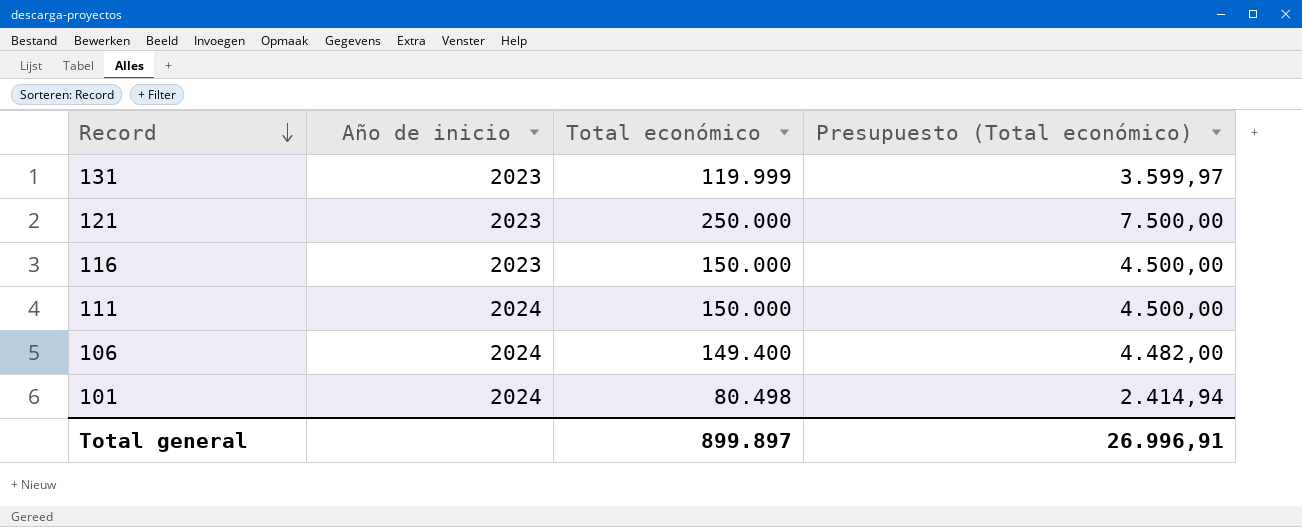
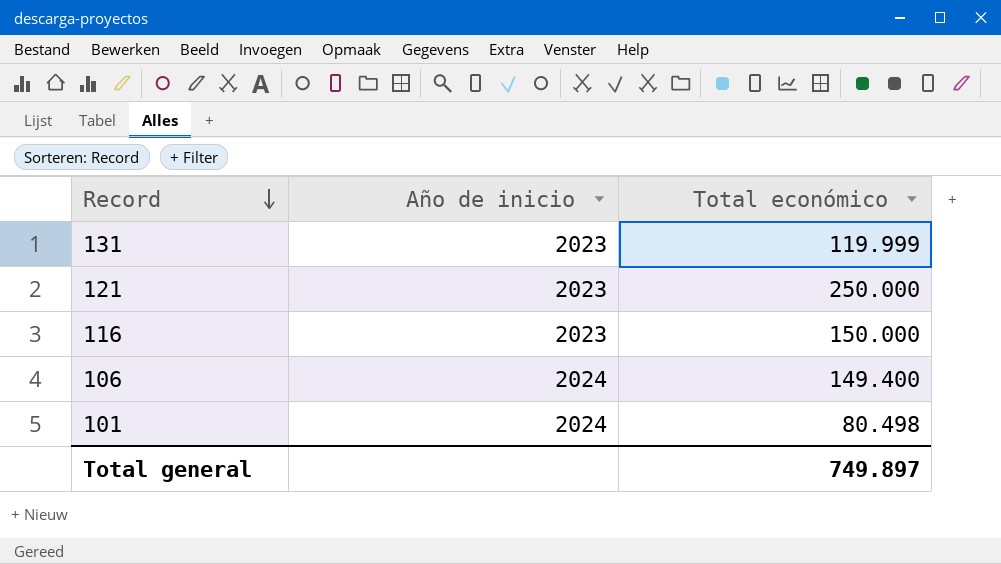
column Presupuesto (Total económico) | formula: [Total económico] * 0,03 -> none
row 111: 2024 | 150.000 | 4.500,00 -> none
Total general | Total económico: 899.897 -> 749.897

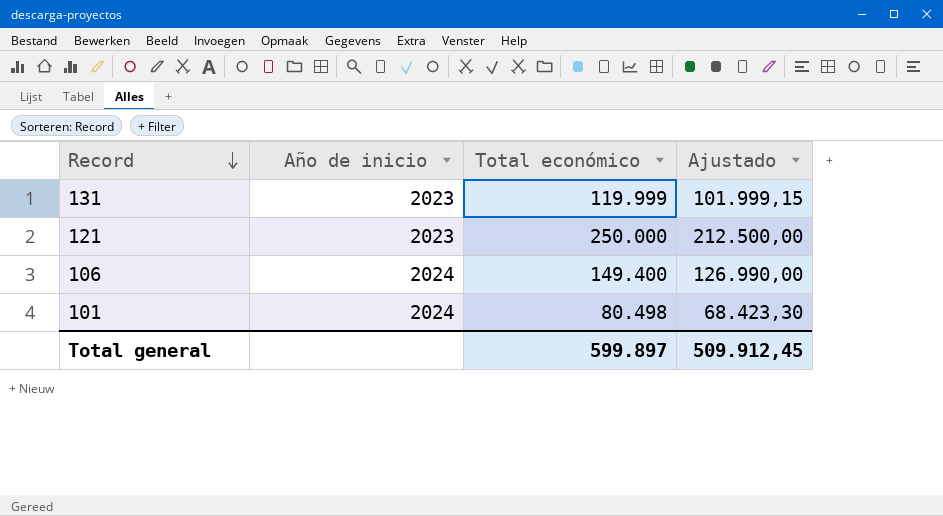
column Ajustado | formula: none -> [Total económico] * 0,85
row 116: 2023 | 150.000 -> none
Total general | Total económico: 749.897 -> 599.897

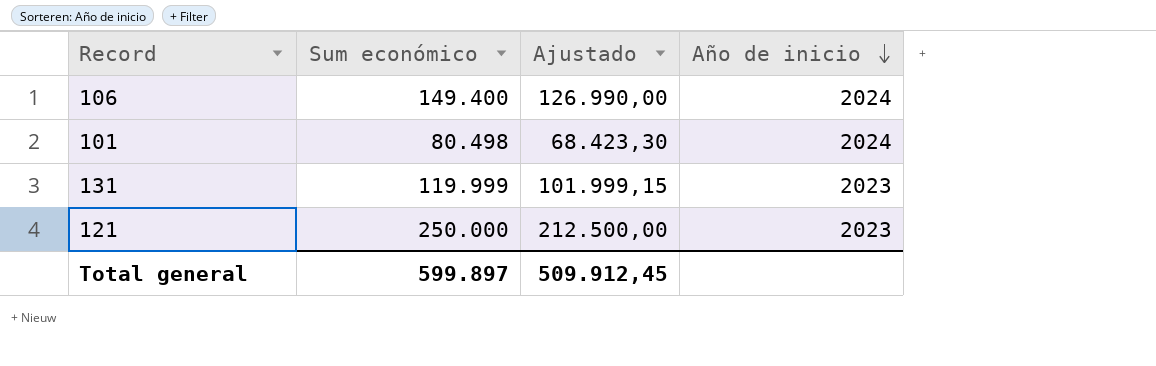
row order: Record descending -> Año de inicio descending
column name: Total económico -> Sum económico
column Año de inicio | position: 2 -> 4

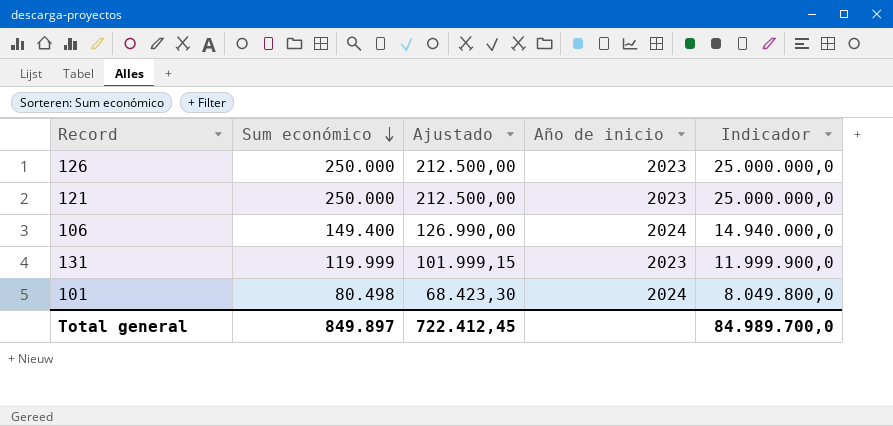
row order: Año de inicio descending -> Sum económico descending
column Indicador | formula: none -> [Sum económico] * 100
row 126: none -> 250.000 | 212.500,00 | 2023 | 25.000.000,0
Total general | Sum económico: 599.897 -> 849.897
Total general | Ajustado: 509.912,45 -> 722.412,45

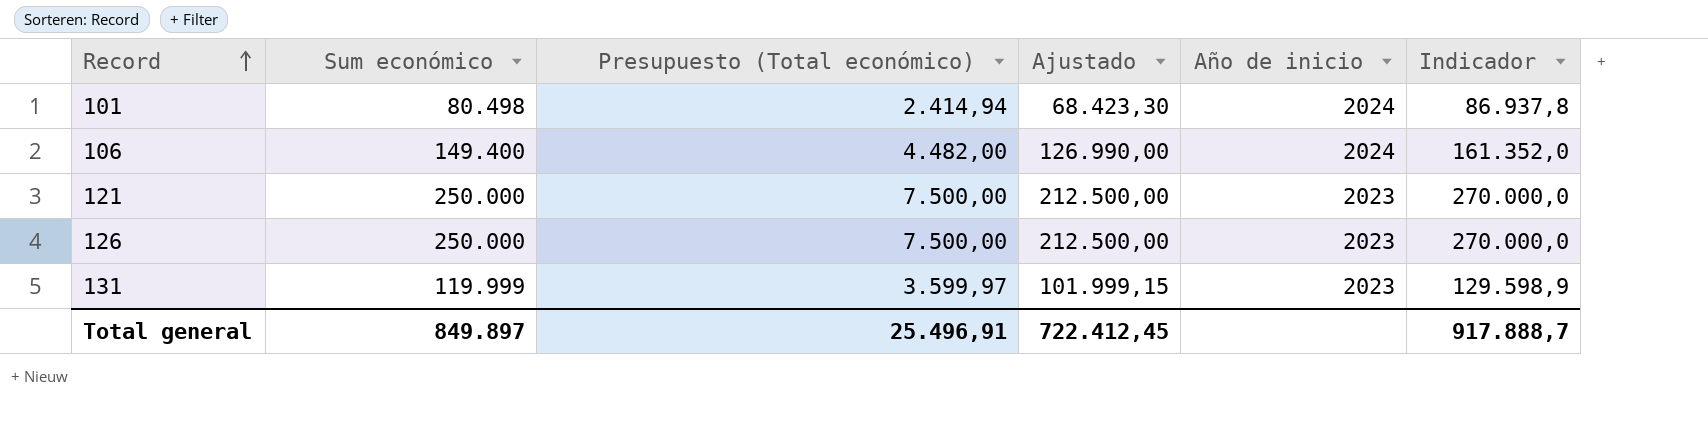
row order: Sum económico descending -> Record ascending
column Presupuesto (Total económico) | formula: none -> [Sum económico] * 0,03
column Indicador | formula: [Sum económico] * 100 -> [Sum económico] * 1,08
Total general | Indicador: 84.989.700,0 -> 917.888,7

